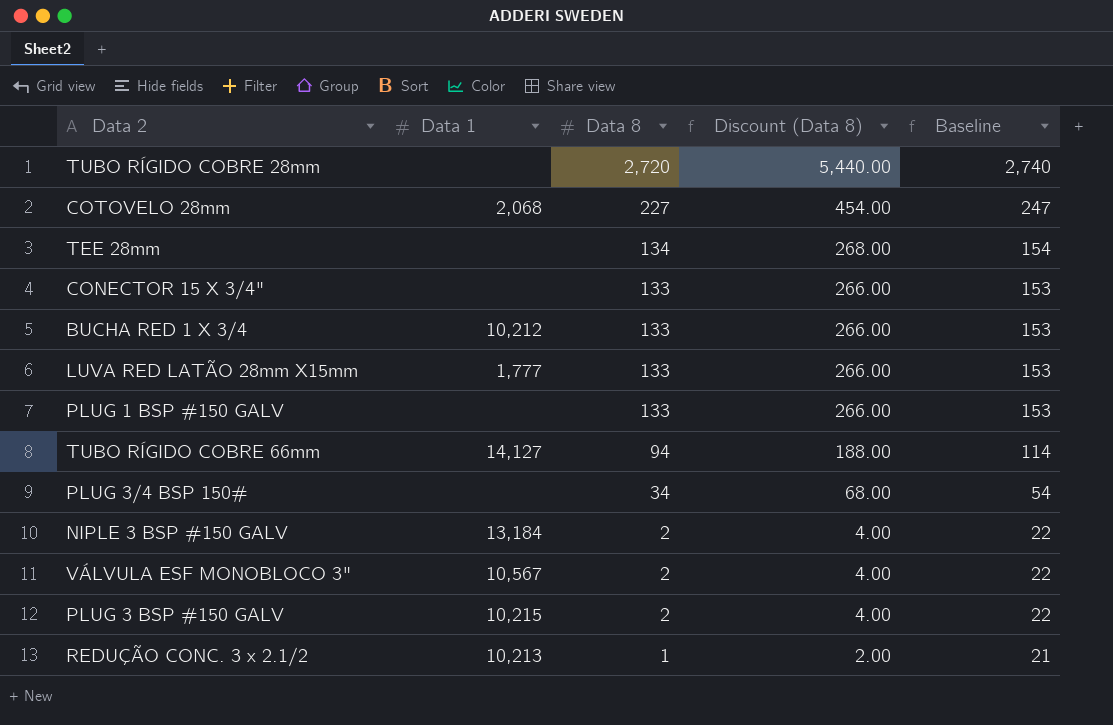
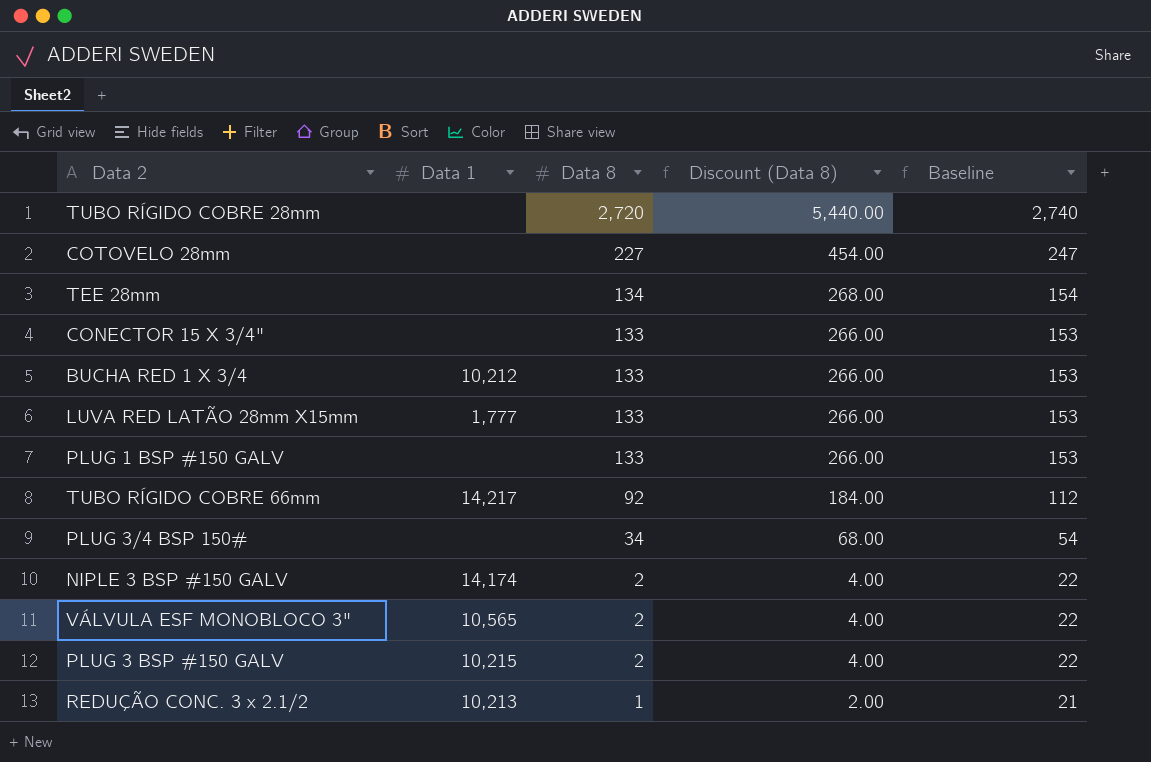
COTOVELO 28mm | Data 1: 2,068 -> none
TUBO RÍGIDO COBRE 66mm | Data 1: 14,127 -> 14,217
TUBO RÍGIDO COBRE 66mm | Data 8: 94 -> 92
TUBO RÍGIDO COBRE 66mm | Discount (Data 8): 188.00 -> 184.00
TUBO RÍGIDO COBRE 66mm | Baseline: 114 -> 112
NIPLE 3 BSP #150 GALV | Data 1: 13,184 -> 14,174
VÁLVULA ESF MONOBLOCO 3" | Data 1: 10,567 -> 10,565

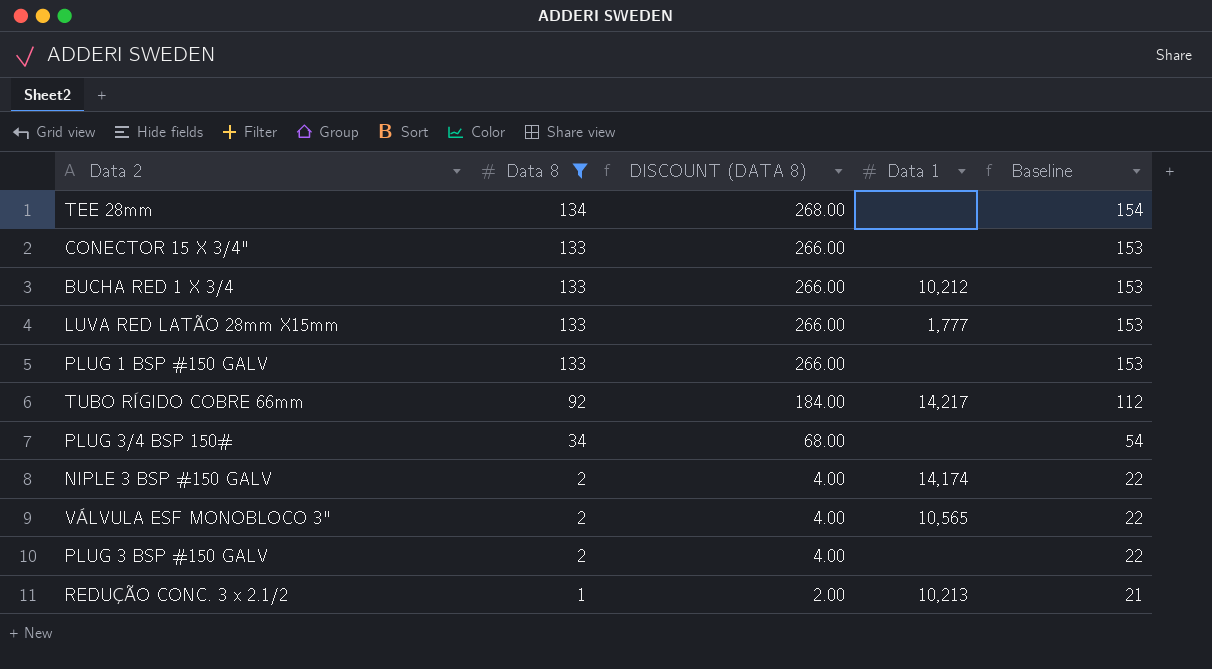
filter: none -> Data 8 <= 134
column name: Discount (Data 8) -> DISCOUNT (DATA 8)
column Data 1 | position: 2 -> 4
PLUG 3 BSP #150 GALV | Data 1: 10,215 -> none

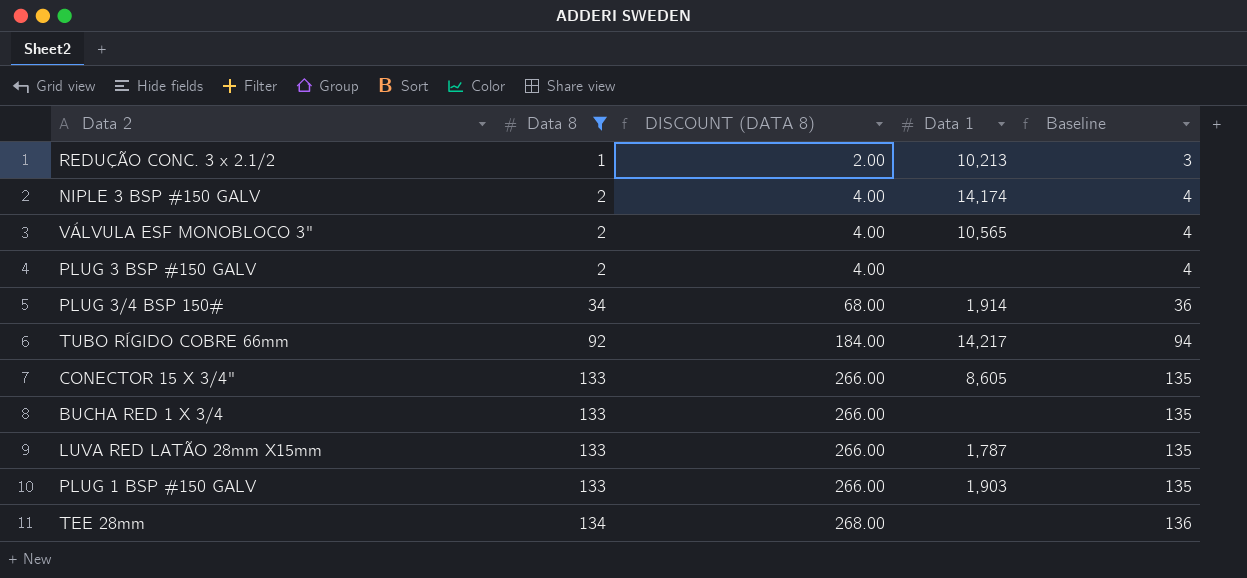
row order: Data 8 descending -> Data 8 ascending
column Baseline | formula: [Data 8] + 20 -> [Data 8] + 2
PLUG 3/4 BSP 150# | Data 1: none -> 1,914
CONECTOR 15 X 3/4" | Data 1: none -> 8,605
BUCHA RED 1 X 3/4 | Data 1: 10,212 -> none
LUVA RED LATÃO 28mm X15mm | Data 1: 1,777 -> 1,787
PLUG 1 BSP #150 GALV | Data 1: none -> 1,903

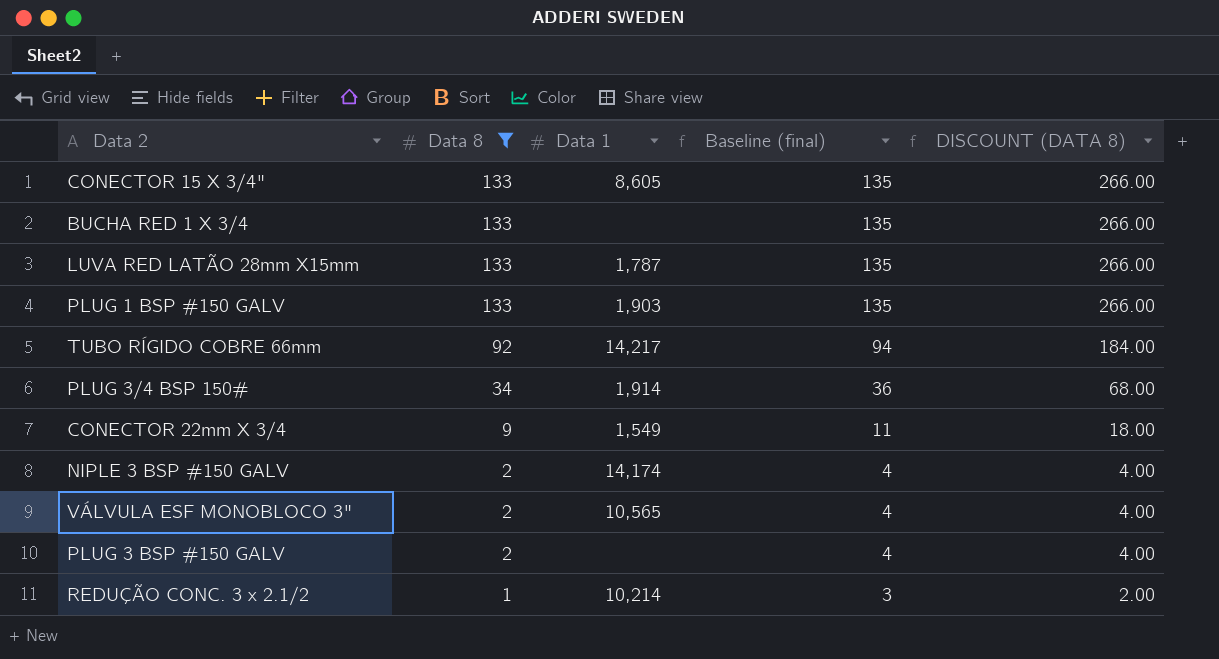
row order: Data 8 ascending -> Data 8 descending
column name: Baseline -> Baseline (final)
column DISCOUNT (DATA 8) | position: 3 -> 5
row TEE 28mm: 134 | 268.00 | none | 136 -> none
row CONECTOR 22mm X 3/4: none -> 9 | 1,549 | 11 | 18.00
REDUÇÃO CONC. 3 x 2.1/2 | Data 1: 10,213 -> 10,214

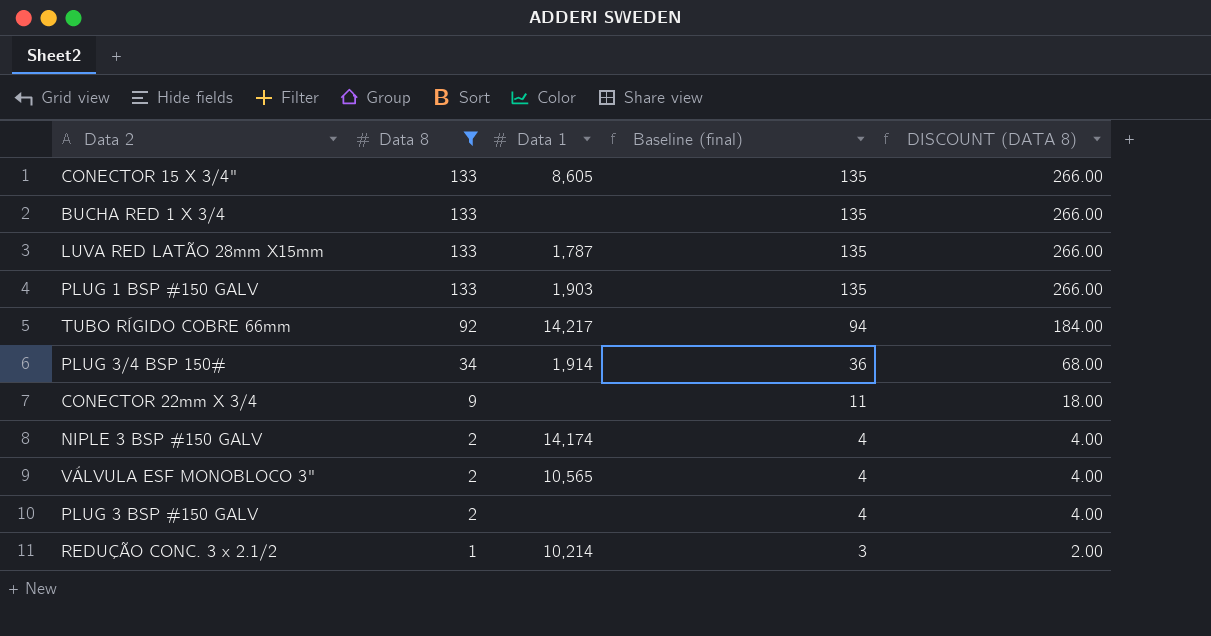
CONECTOR 22mm X 3/4 | Data 1: 1,549 -> none

